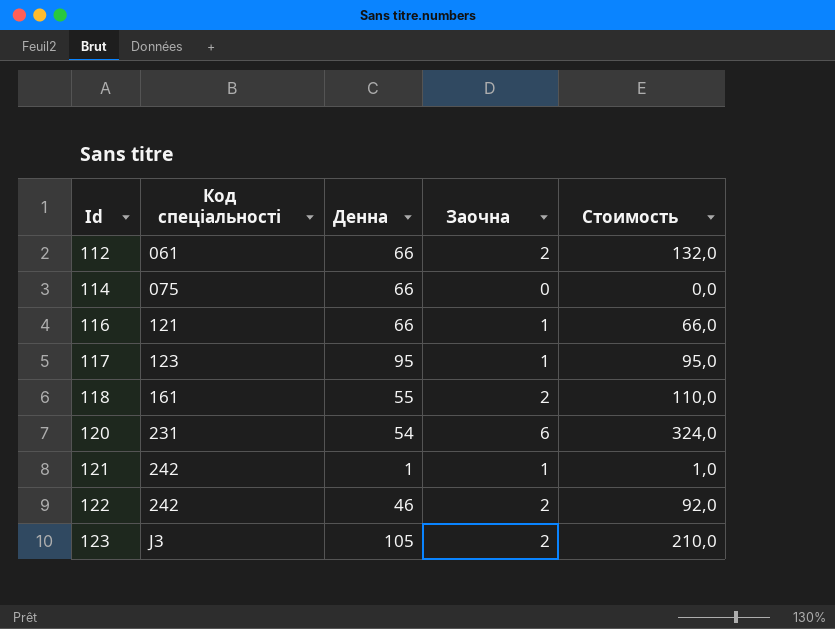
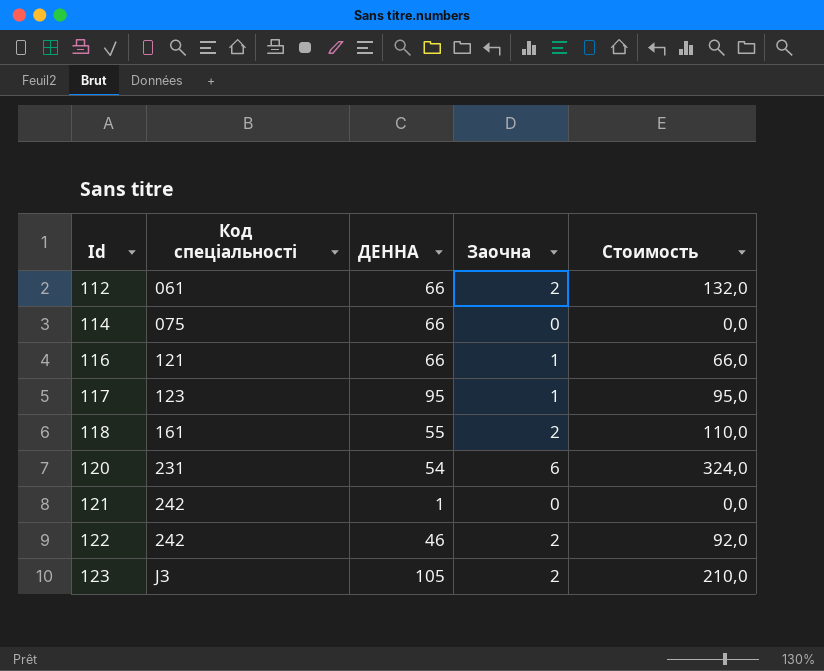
column name: Денна -> ДЕННА
121 | Заочна: 1 -> 0
121 | Стоимость: 1,0 -> 0,0

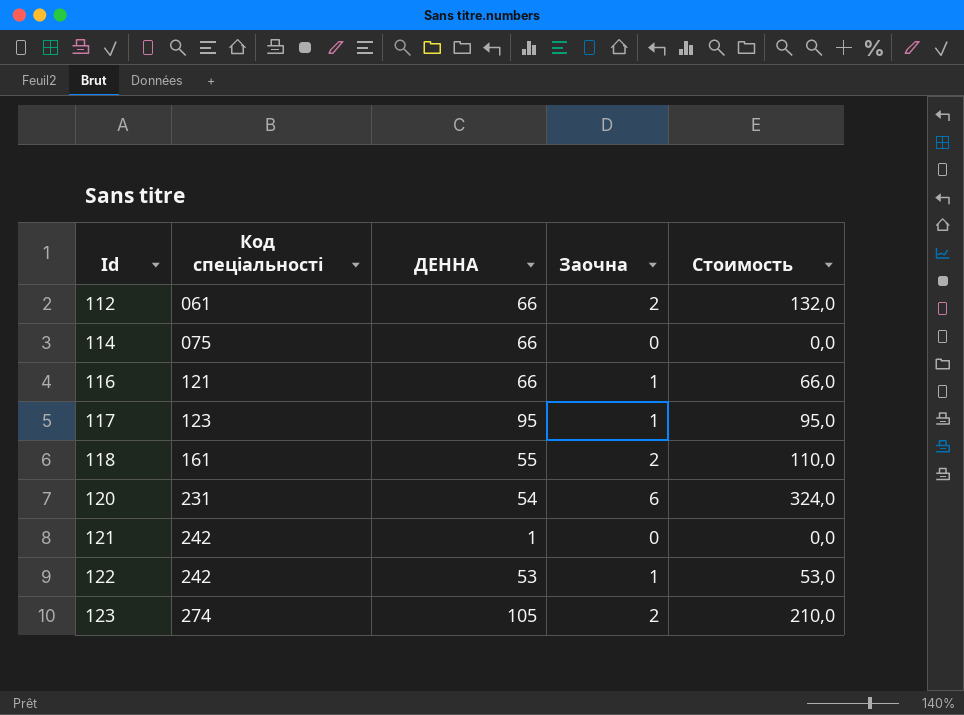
122 | ДЕННА: 46 -> 53
122 | Заочна: 2 -> 1
122 | Стоимость: 92,0 -> 53,0
123 | Код спеціальності: J3 -> 274

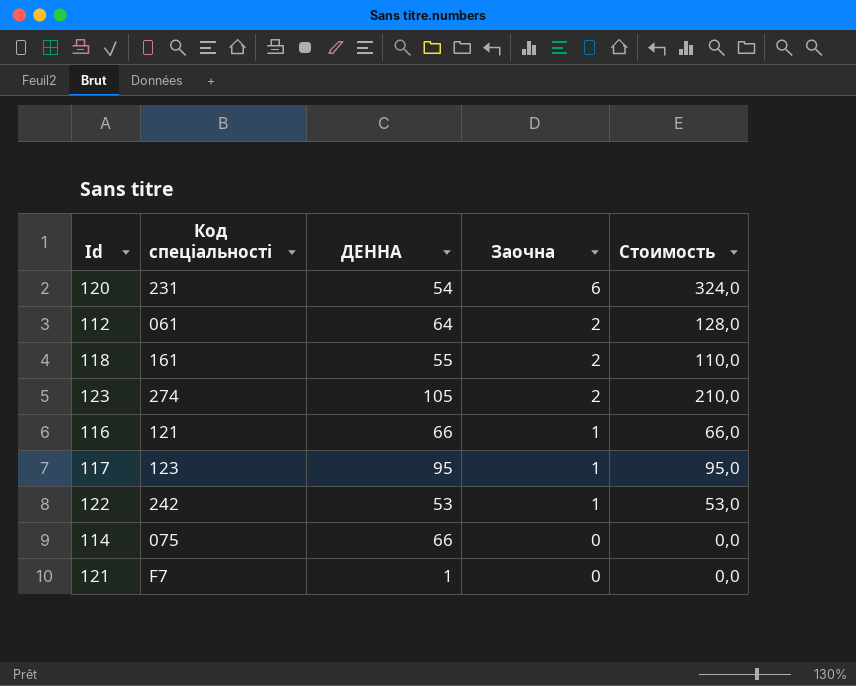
row order: Id ascending -> Заочна descending
112 | ДЕННА: 66 -> 64
112 | Стоимость: 132,0 -> 128,0
121 | Код спеціальності: 242 -> F7

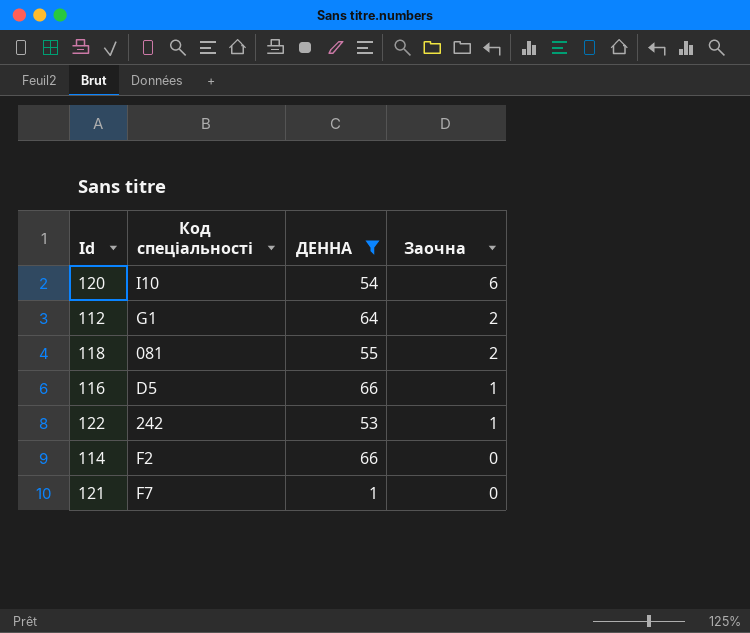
filter: none -> ДЕННА <= 66
column Стоимость | formula: [ДЕННА] * [Заочна] -> none
120 | Код спеціальності: 231 -> I10
112 | Код спеціальності: 061 -> G1
118 | Код спеціальності: 161 -> 081
116 | Код спеціальності: 121 -> D5
114 | Код спеціальності: 075 -> F2

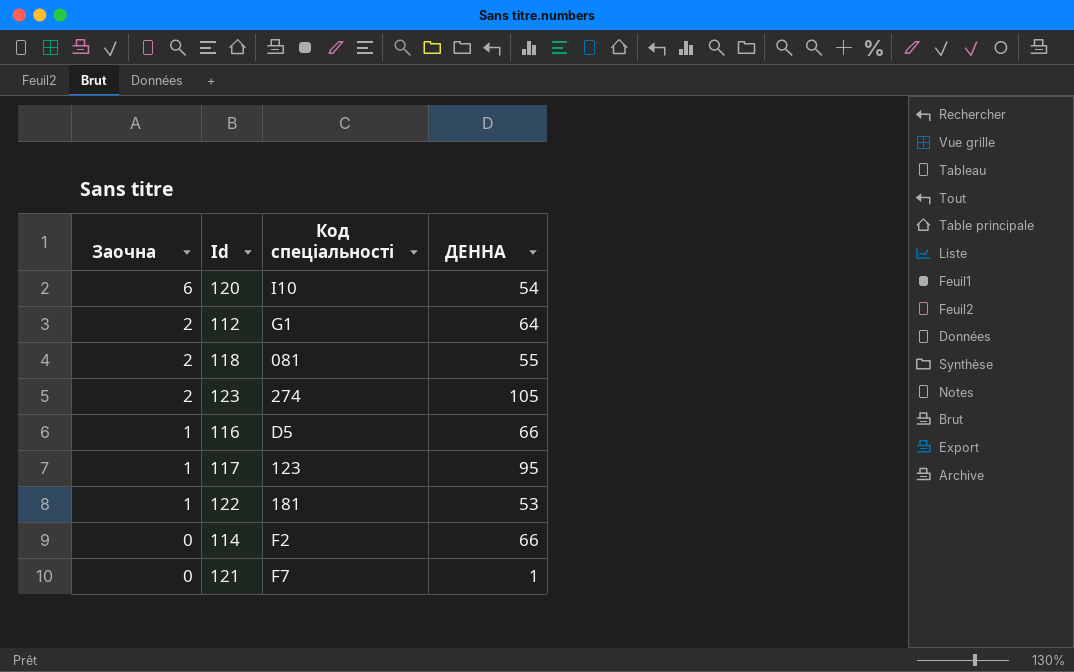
filter: ДЕННА <= 66 -> none
column Заочна | position: 4 -> 1
122 | Код спеціальності: 242 -> 181

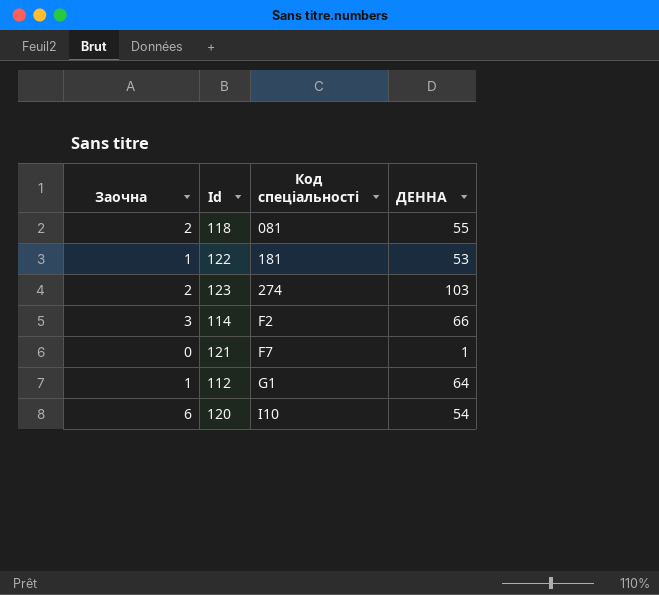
row order: Заочна descending -> Код спеціальності ascending
row 116: 1 | D5 | 66 -> none
row 117: 1 | 123 | 95 -> none
123 | ДЕННА: 105 -> 103
114 | Заочна: 0 -> 3
112 | Заочна: 2 -> 1

